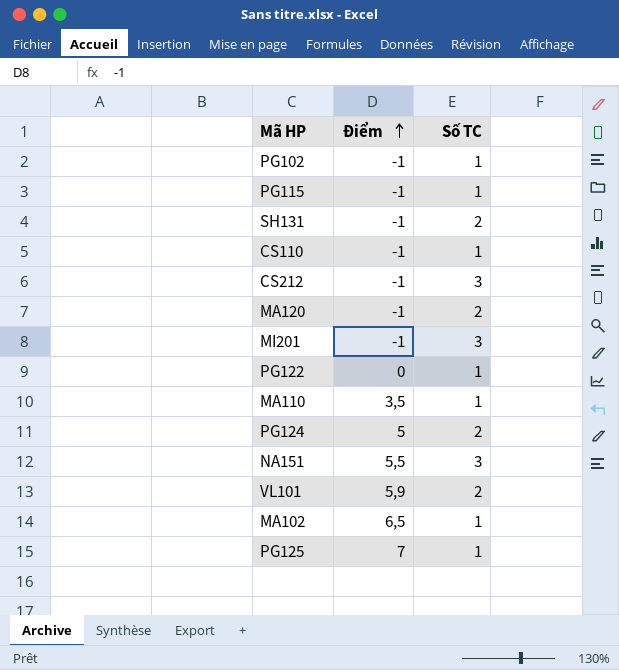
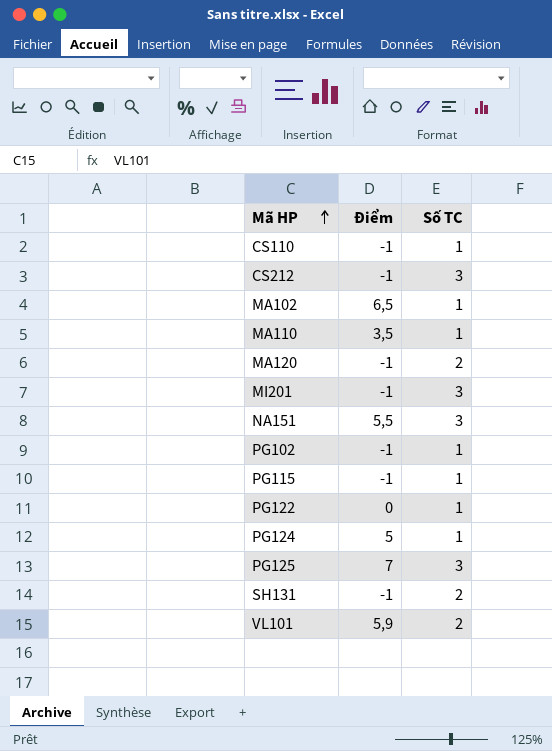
row order: Điểm ascending -> Mã HP ascending
PG124 | Số TC: 2 -> 1
PG125 | Số TC: 1 -> 3

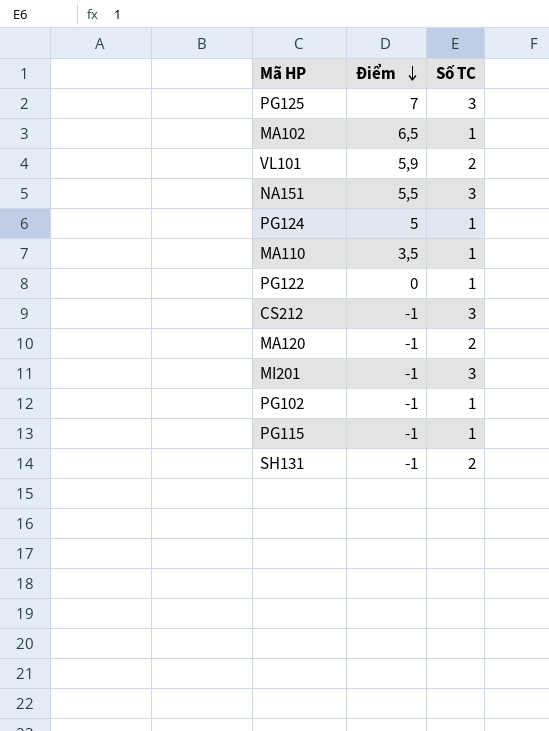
row order: Mã HP ascending -> Điểm descending
row CS110: -1 | 1 -> none

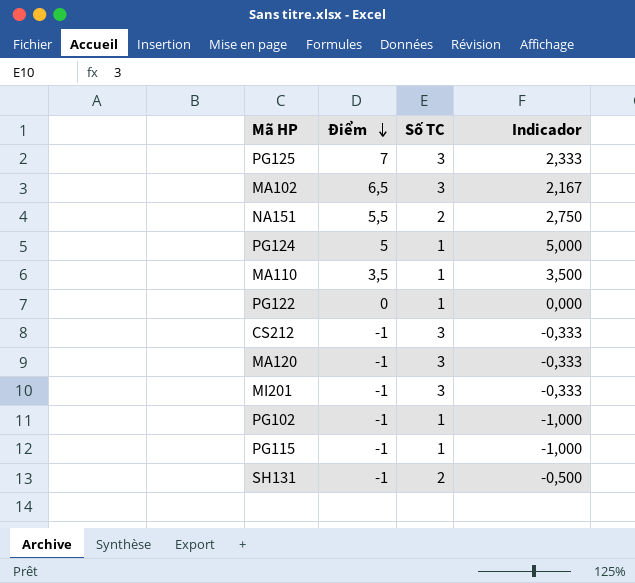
column Indicador | formula: none -> [Điểm] / [Số TC]
row VL101: 5,9 | 2 -> none
MA102 | Số TC: 1 -> 3
NA151 | Số TC: 3 -> 2
MA120 | Số TC: 2 -> 3

